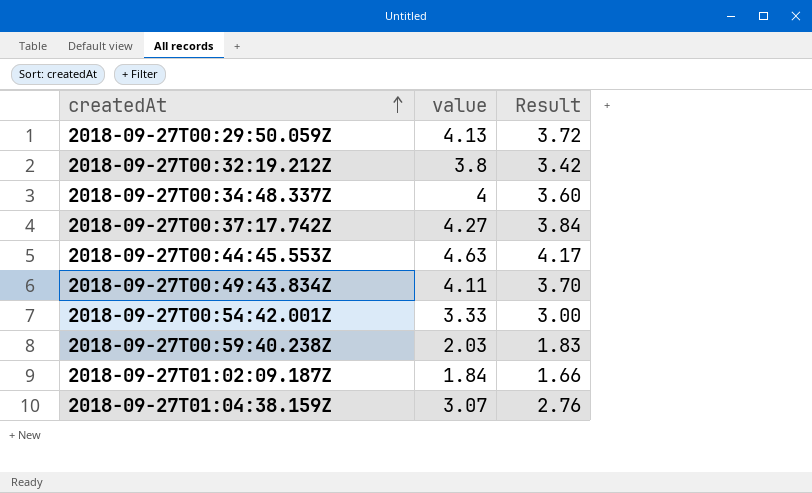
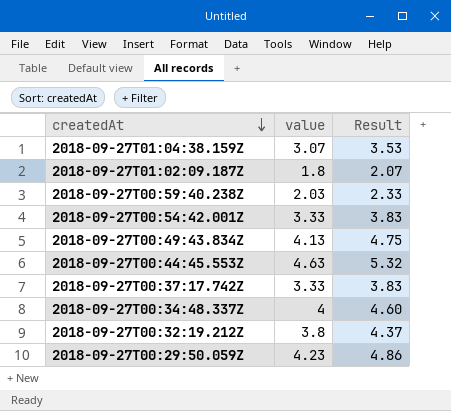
row order: createdAt ascending -> createdAt descending
column Result | formula: [value] * 0.9 -> [value] * 1.15
2018-09-27T01:02:09.187Z | value: 1.84 -> 1.8
2018-09-27T00:49:43.834Z | value: 4.11 -> 4.13
2018-09-27T00:37:17.742Z | value: 4.27 -> 3.33
2018-09-27T00:29:50.059Z | value: 4.13 -> 4.23

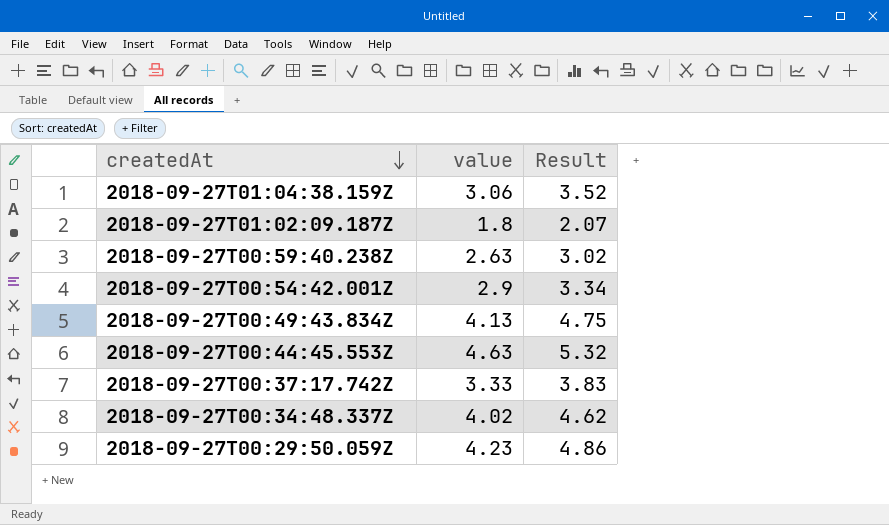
row 2018-09-27T00:32:19.212Z: 3.8 | 4.37 -> none
2018-09-27T01:04:38.159Z | value: 3.07 -> 3.06
2018-09-27T01:04:38.159Z | Result: 3.53 -> 3.52
2018-09-27T00:59:40.238Z | value: 2.03 -> 2.63
2018-09-27T00:59:40.238Z | Result: 2.33 -> 3.02
2018-09-27T00:54:42.001Z | value: 3.33 -> 2.9
2018-09-27T00:54:42.001Z | Result: 3.83 -> 3.34
2018-09-27T00:34:48.337Z | value: 4 -> 4.02
2018-09-27T00:34:48.337Z | Result: 4.60 -> 4.62

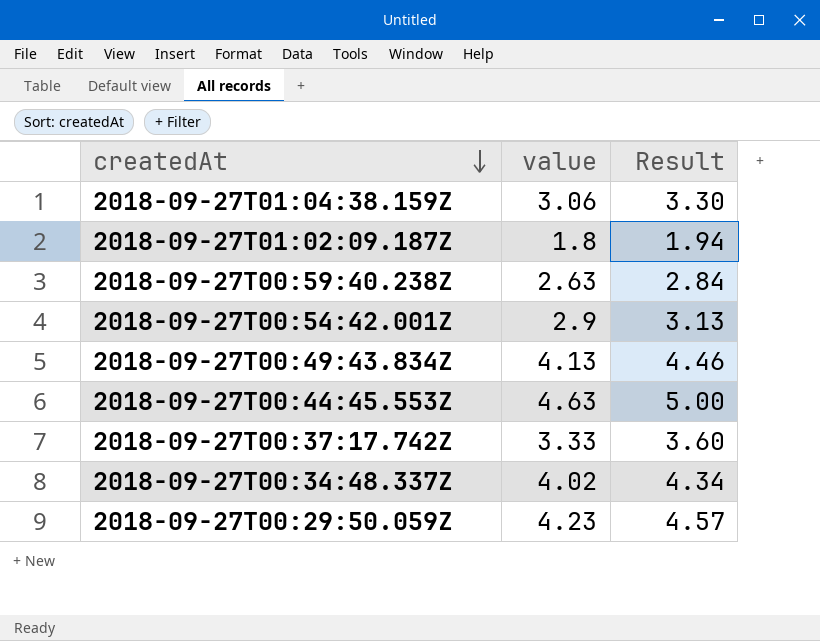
column Result | formula: [value] * 1.15 -> [value] * 1.08

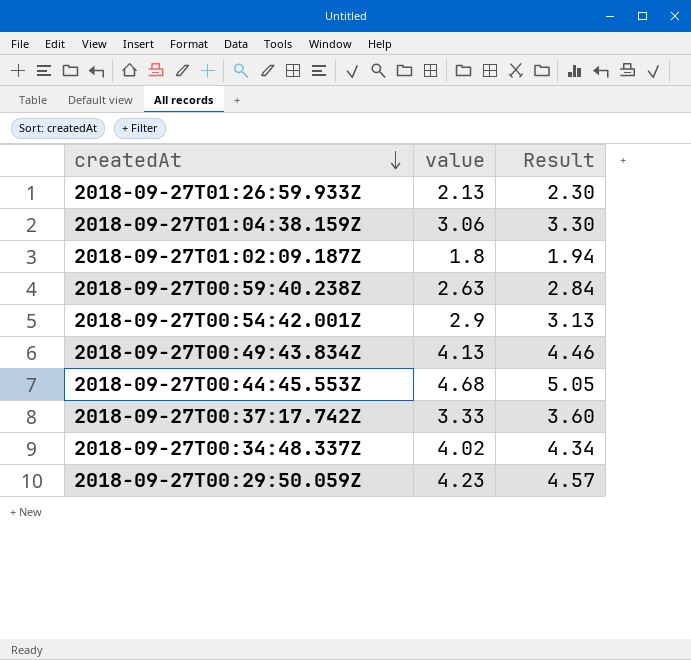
row 2018-09-27T01:26:59.933Z: none -> 2.13 | 2.30
2018-09-27T00:44:45.553Z | value: 4.63 -> 4.68
2018-09-27T00:44:45.553Z | Result: 5.00 -> 5.05

